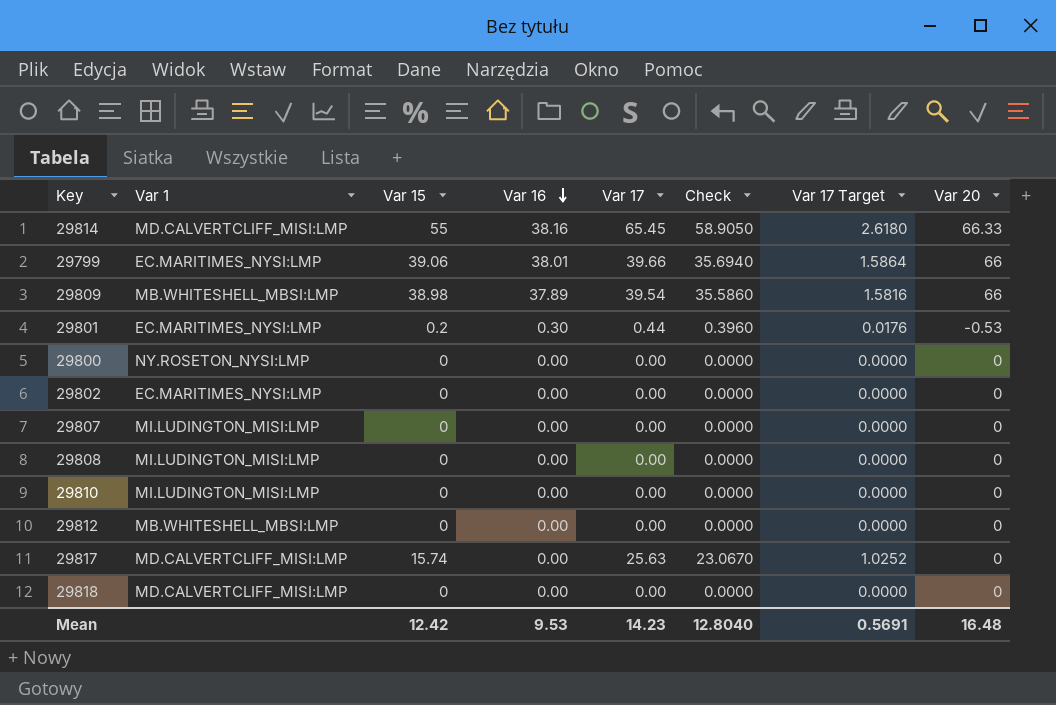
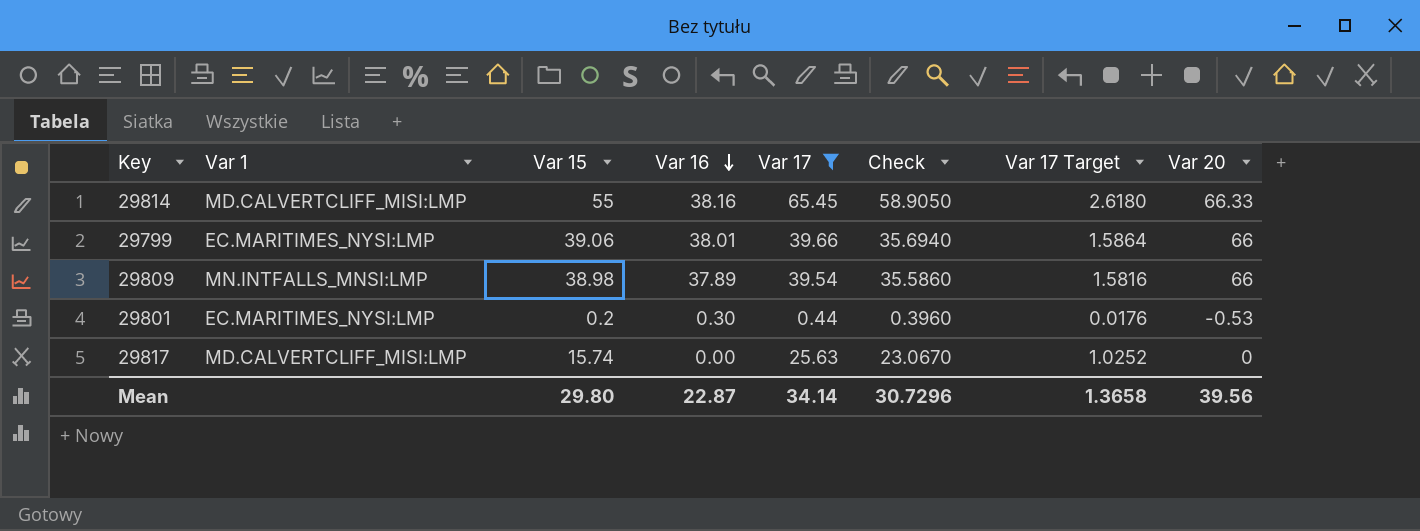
filter: none -> Var 17 != 0.00
29809 | Var 1: MB.WHITESHELL_MBSI:LMP -> MN.INTFALLS_MNSI:LMP
Mean | Var 15: 12.42 -> 29.80
Mean | Var 16: 9.53 -> 22.87
Mean | Var 17: 14.23 -> 34.14
Mean | Check: 12.8040 -> 30.7296
Mean | Var 17 Target: 0.5691 -> 1.3658
Mean | Var 20: 16.48 -> 39.56

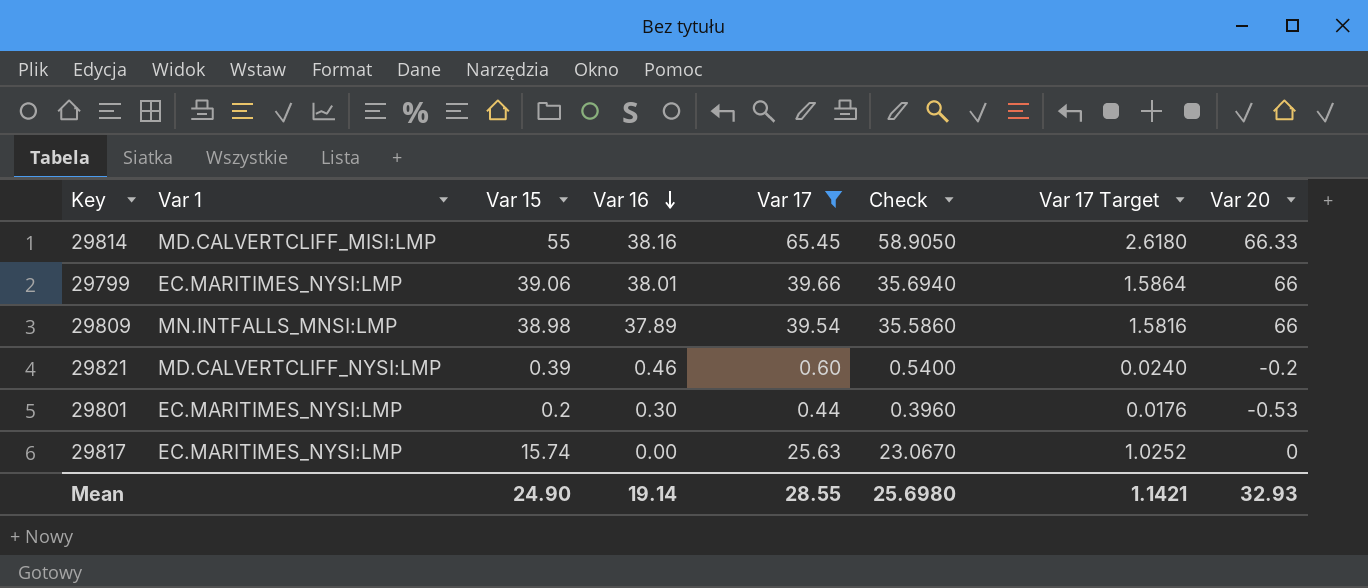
row 29821: none -> MD.CALVERTCLIFF_NYSI:LMP | 0.39 | 0.46 | 0.60 | 0.5400 | 0.0240 | -0.2
29817 | Var 1: MD.CALVERTCLIFF_MISI:LMP -> EC.MARITIMES_NYSI:LMP
Mean | Var 15: 29.80 -> 24.90
Mean | Var 16: 22.87 -> 19.14
Mean | Var 17: 34.14 -> 28.55
Mean | Check: 30.7296 -> 25.6980
Mean | Var 17 Target: 1.3658 -> 1.1421
Mean | Var 20: 39.56 -> 32.93

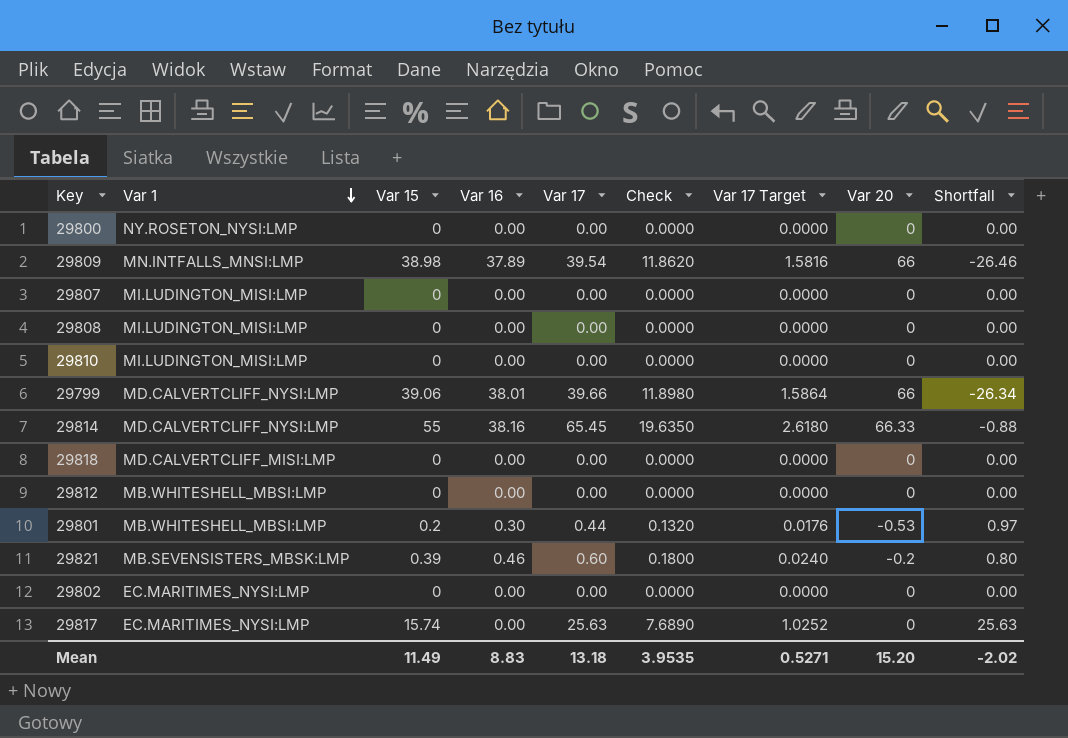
filter: Var 17 != 0.00 -> none
row order: Var 16 descending -> Var 1 descending
column Check | formula: [Var 17] * 0.9 -> [Var 17] * 0.3
column Shortfall | formula: none -> [Var 17] - [Var 20]
29799 | Var 1: EC.MARITIMES_NYSI:LMP -> MD.CALVERTCLIFF_NYSI:LMP
29814 | Var 1: MD.CALVERTCLIFF_MISI:LMP -> MD.CALVERTCLIFF_NYSI:LMP
29801 | Var 1: EC.MARITIMES_NYSI:LMP -> MB.WHITESHELL_MBSI:LMP
29821 | Var 1: MD.CALVERTCLIFF_NYSI:LMP -> MB.SEVENSISTERS_MBSK:LMP
Mean | Var 15: 24.90 -> 11.49
Mean | Var 16: 19.14 -> 8.83
Mean | Var 17: 28.55 -> 13.18
Mean | Check: 25.6980 -> 3.9535
Mean | Var 17 Target: 1.1421 -> 0.5271
Mean | Var 20: 32.93 -> 15.20

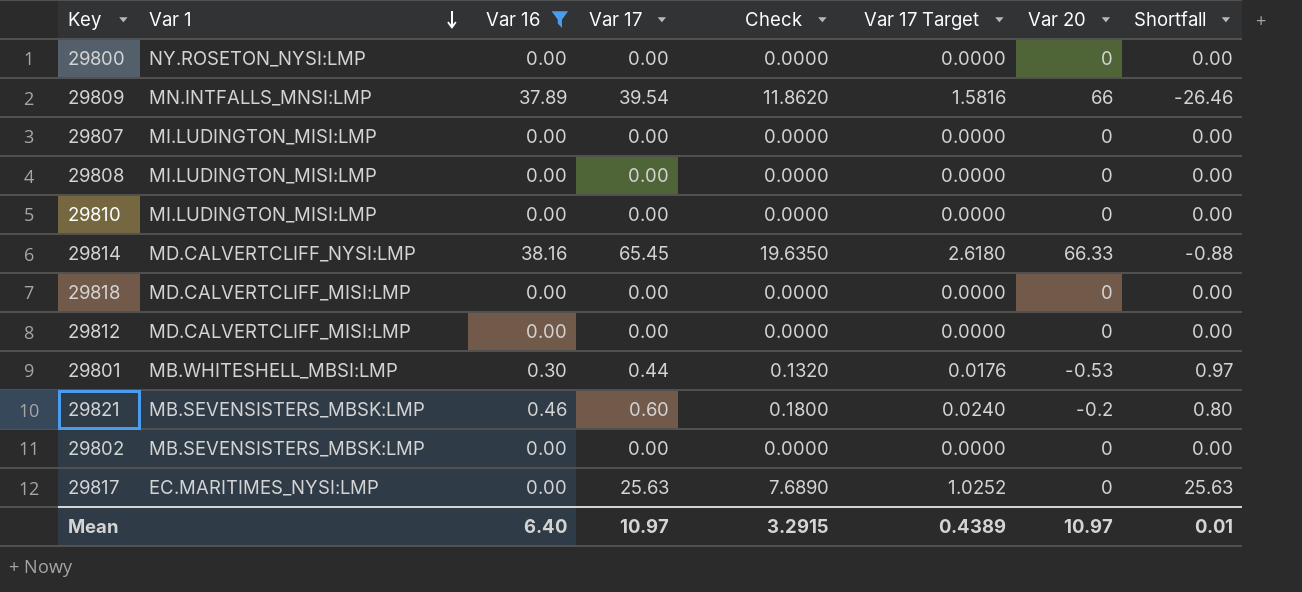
filter: none -> Var 16 != 38.01
column Var 15 | position: 3 -> none
29812 | Var 1: MB.WHITESHELL_MBSI:LMP -> MD.CALVERTCLIFF_MISI:LMP
29802 | Var 1: EC.MARITIMES_NYSI:LMP -> MB.SEVENSISTERS_MBSK:LMP
Mean | Var 16: 8.83 -> 6.40
Mean | Var 17: 13.18 -> 10.97
Mean | Check: 3.9535 -> 3.2915
Mean | Var 17 Target: 0.5271 -> 0.4389
Mean | Var 20: 15.20 -> 10.97
Mean | Shortfall: -2.02 -> 0.01

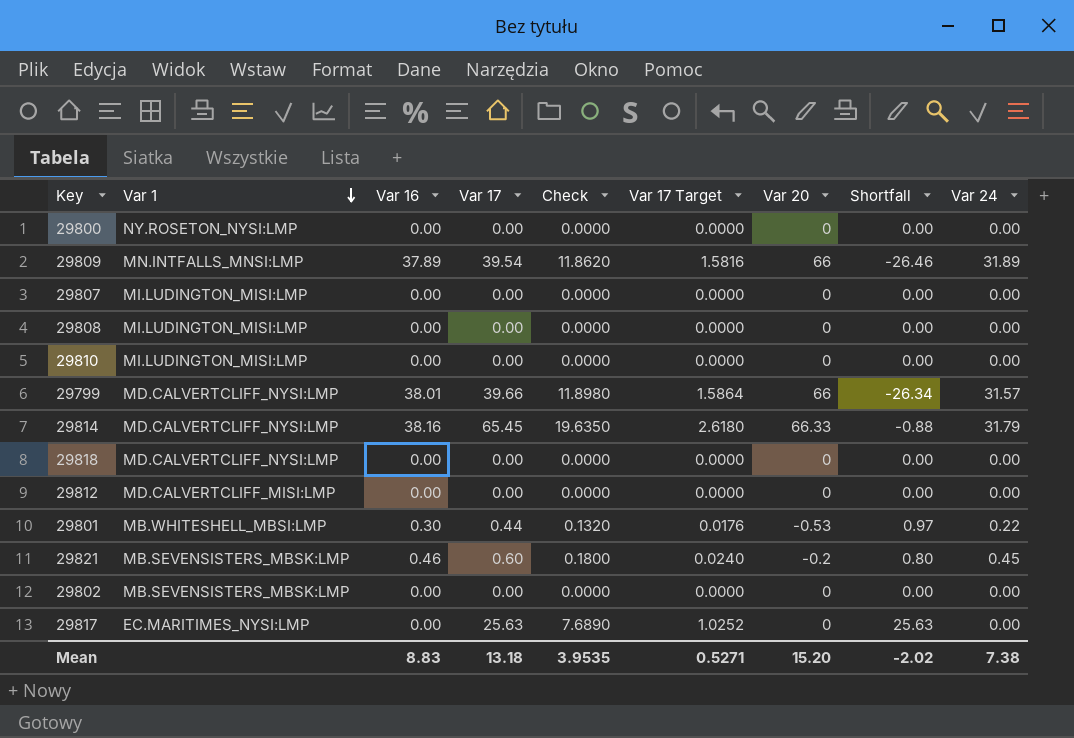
filter: Var 16 != 38.01 -> none
column Var 24 | position: none -> 9
29818 | Var 1: MD.CALVERTCLIFF_MISI:LMP -> MD.CALVERTCLIFF_NYSI:LMP
Mean | Var 16: 6.40 -> 8.83
Mean | Var 17: 10.97 -> 13.18
Mean | Check: 3.2915 -> 3.9535
Mean | Var 17 Target: 0.4389 -> 0.5271
Mean | Var 20: 10.97 -> 15.20
Mean | Shortfall: 0.01 -> -2.02

